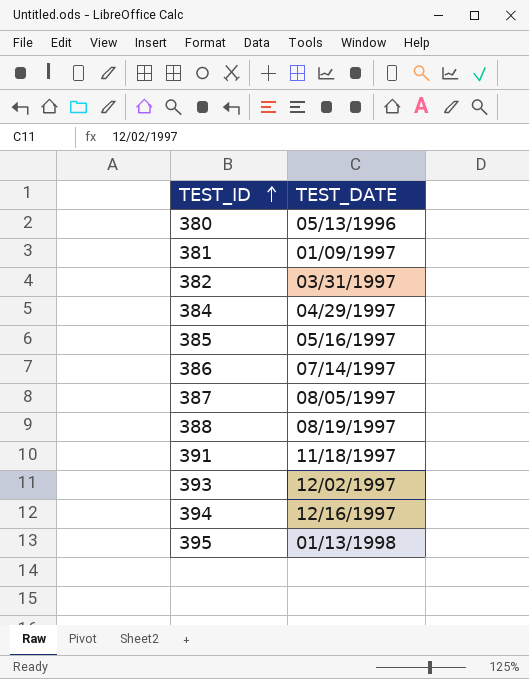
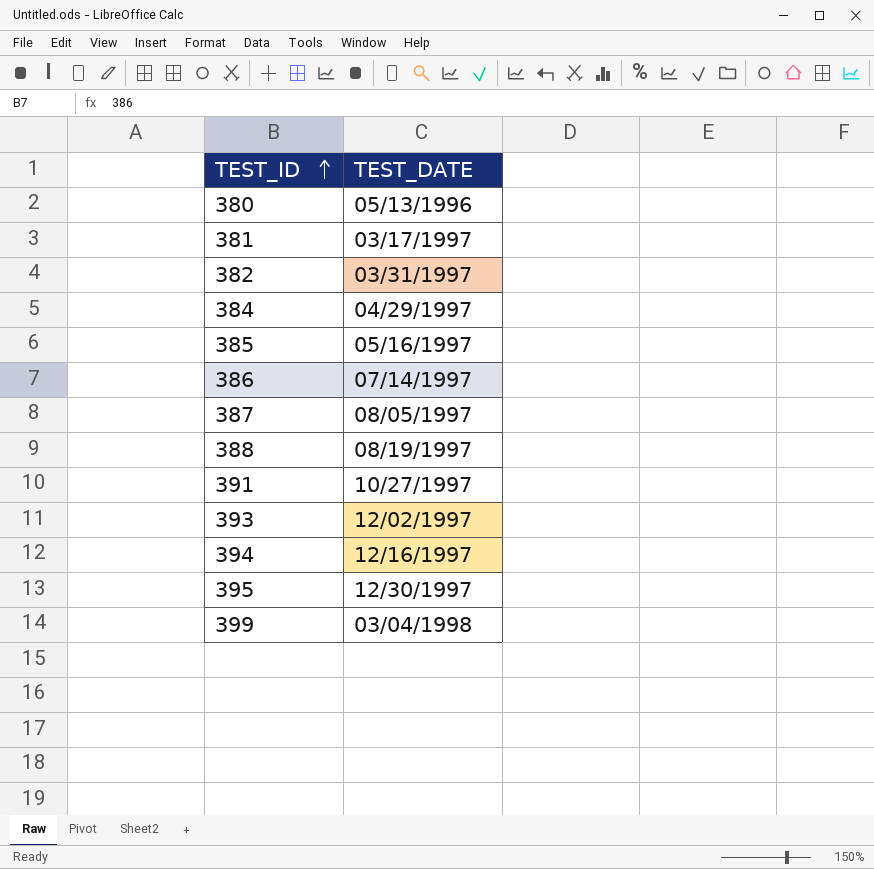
381 | TEST_DATE: 01/09/1997 -> 03/17/1997
391 | TEST_DATE: 11/18/1997 -> 10/27/1997
395 | TEST_DATE: 01/13/1998 -> 12/30/1997
row 399: none -> 03/04/1998

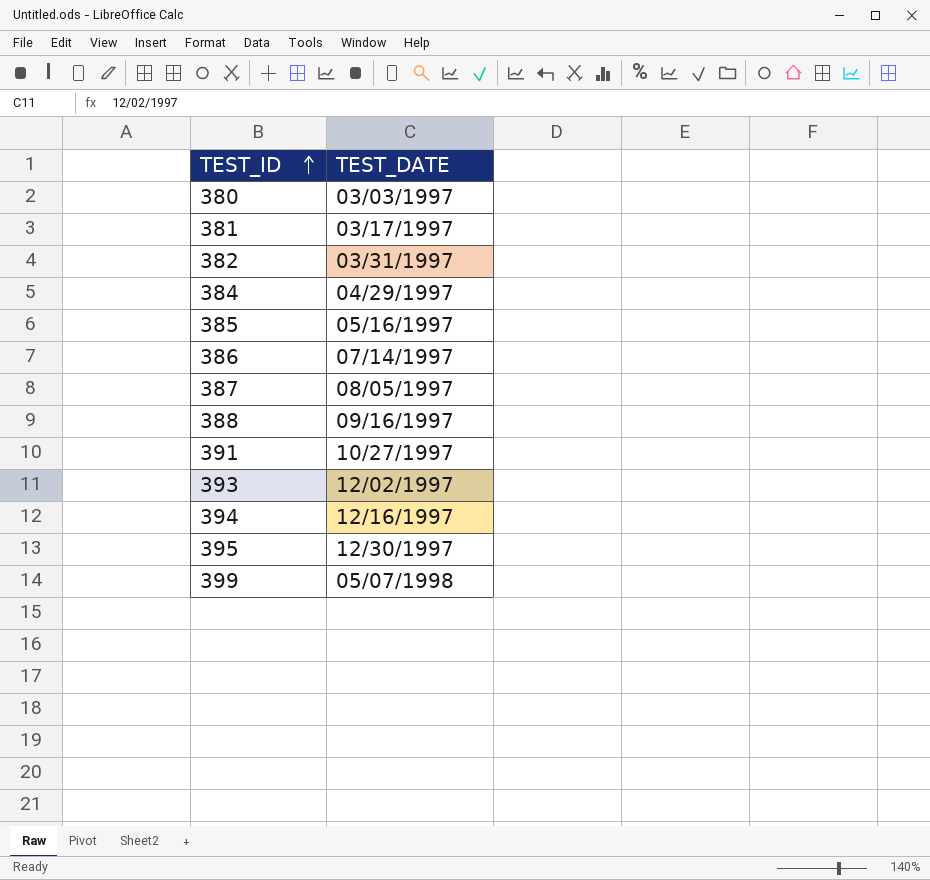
380 | TEST_DATE: 05/13/1996 -> 03/03/1997
388 | TEST_DATE: 08/19/1997 -> 09/16/1997
399 | TEST_DATE: 03/04/1998 -> 05/07/1998

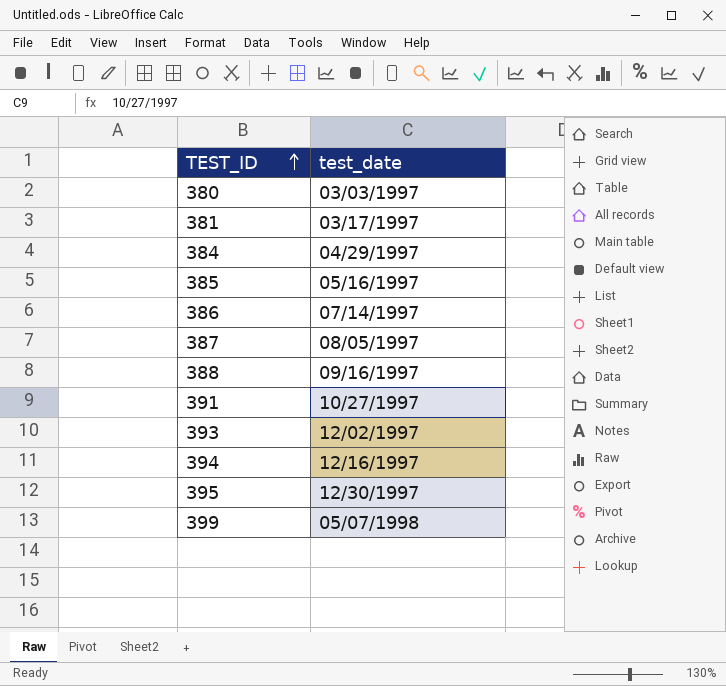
column name: TEST_DATE -> test_date
row 382: 03/31/1997 -> none

